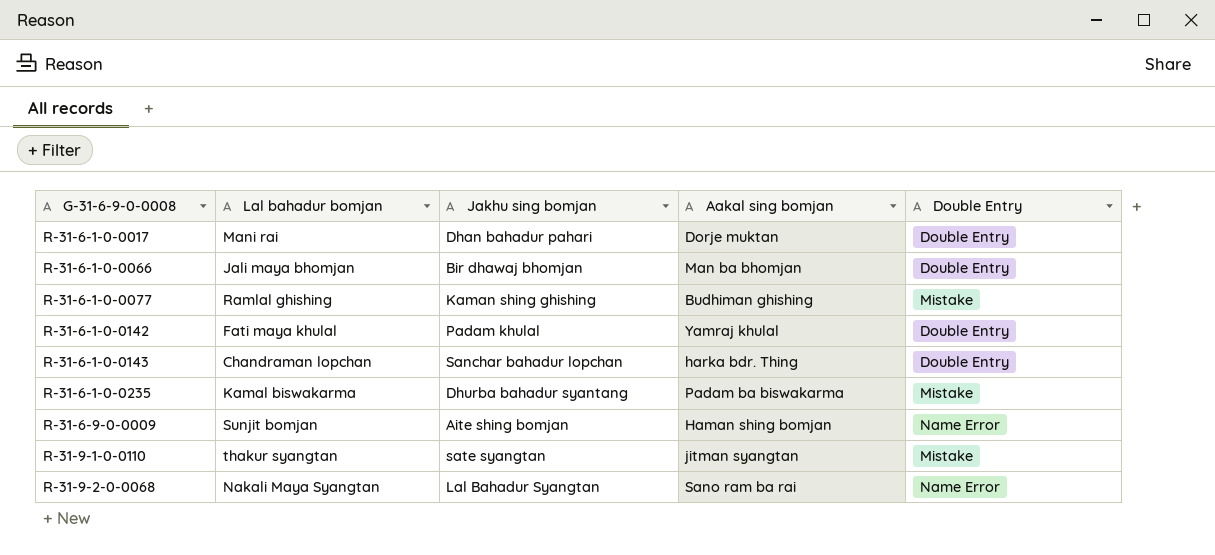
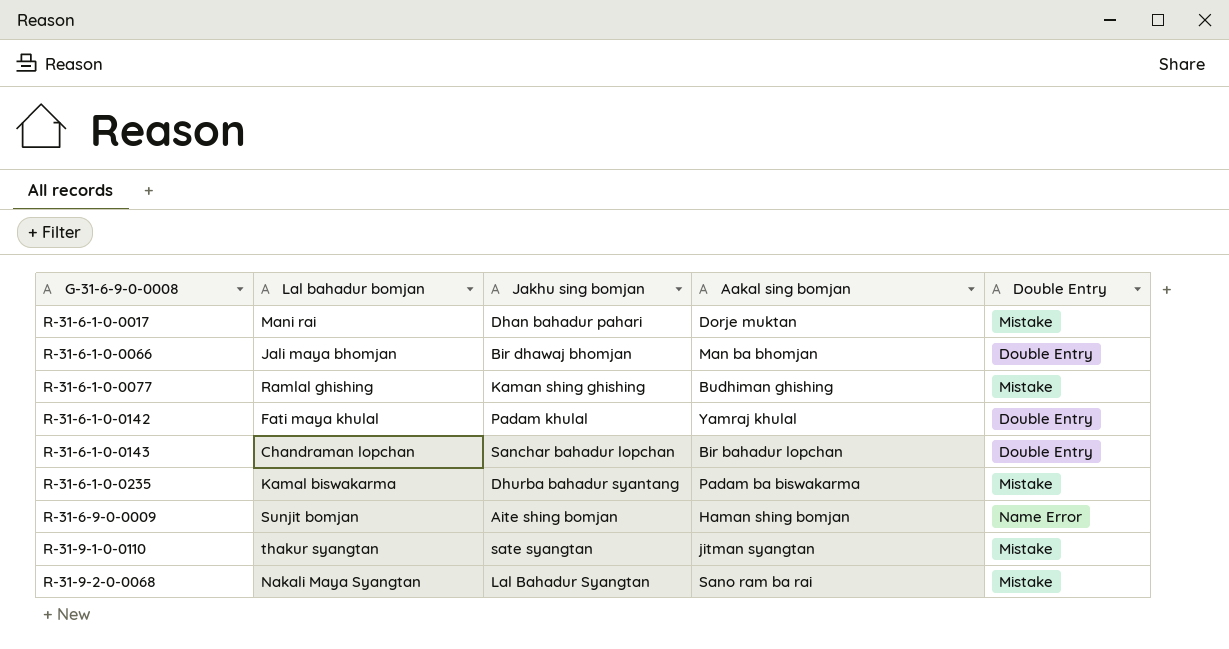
R-31-6-1-0-0017 | Double Entry: Double Entry -> Mistake
R-31-6-1-0-0143 | Aakal sing bomjan: harka bdr. Thing -> Bir bahadur lopchan
R-31-9-2-0-0068 | Double Entry: Name Error -> Mistake

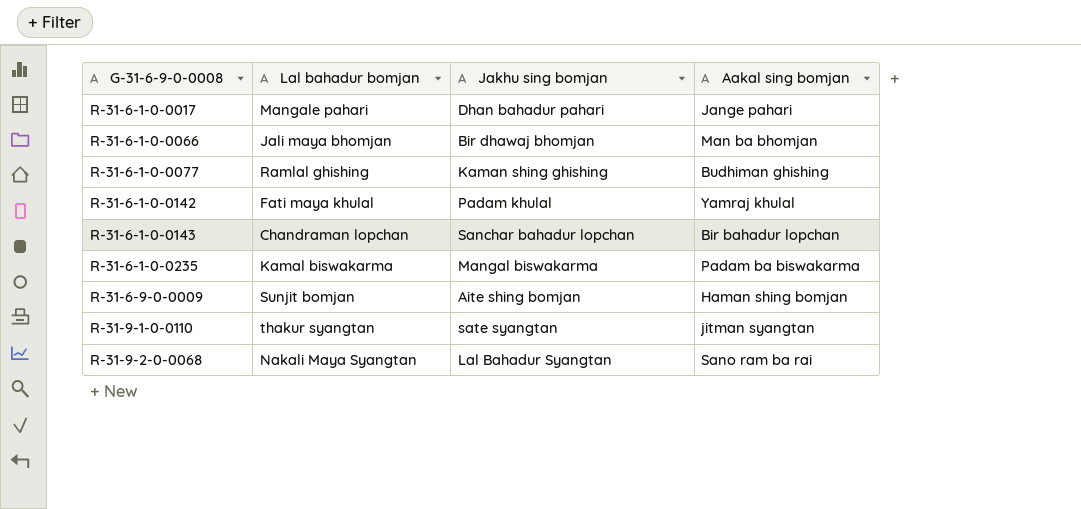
column Double Entry | position: 5 -> none
R-31-6-1-0-0017 | Lal bahadur bomjan: Mani rai -> Mangale pahari
R-31-6-1-0-0017 | Aakal sing bomjan: Dorje muktan -> Jange pahari
R-31-6-1-0-0235 | Jakhu sing bomjan: Dhurba bahadur syantang -> Mangal biswakarma

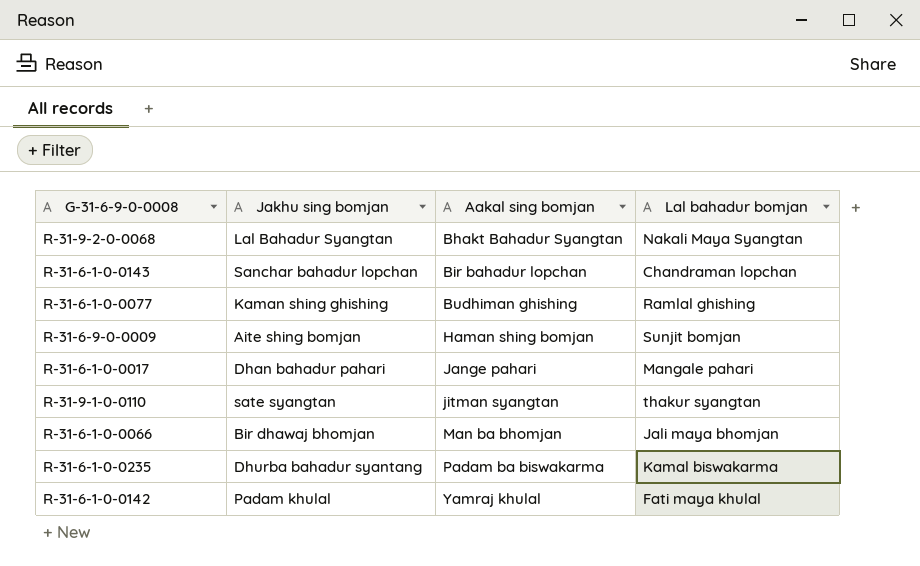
row order: G-31-6-9-0-0008 ascending -> Aakal sing bomjan ascending
column Lal bahadur bomjan | position: 2 -> 4
R-31-9-2-0-0068 | Aakal sing bomjan: Sano ram ba rai -> Bhakt Bahadur Syangtan
R-31-6-1-0-0235 | Jakhu sing bomjan: Mangal biswakarma -> Dhurba bahadur syantang

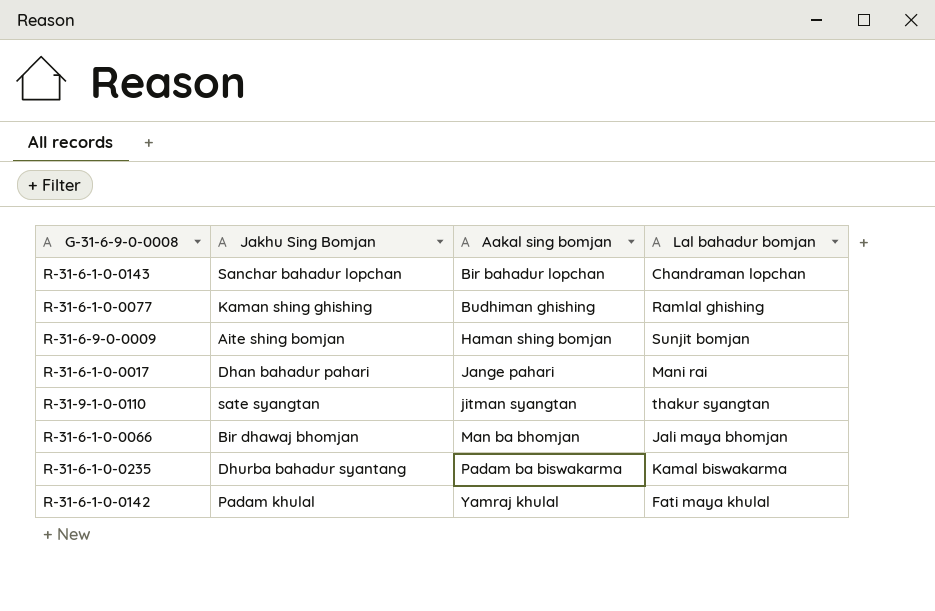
column name: Jakhu sing bomjan -> Jakhu Sing Bomjan
row R-31-9-2-0-0068: Lal Bahadur Syangtan | Bhakt Bahadur Syangtan | Nakali Maya Syangtan -> none
R-31-6-1-0-0017 | Lal bahadur bomjan: Mangale pahari -> Mani rai

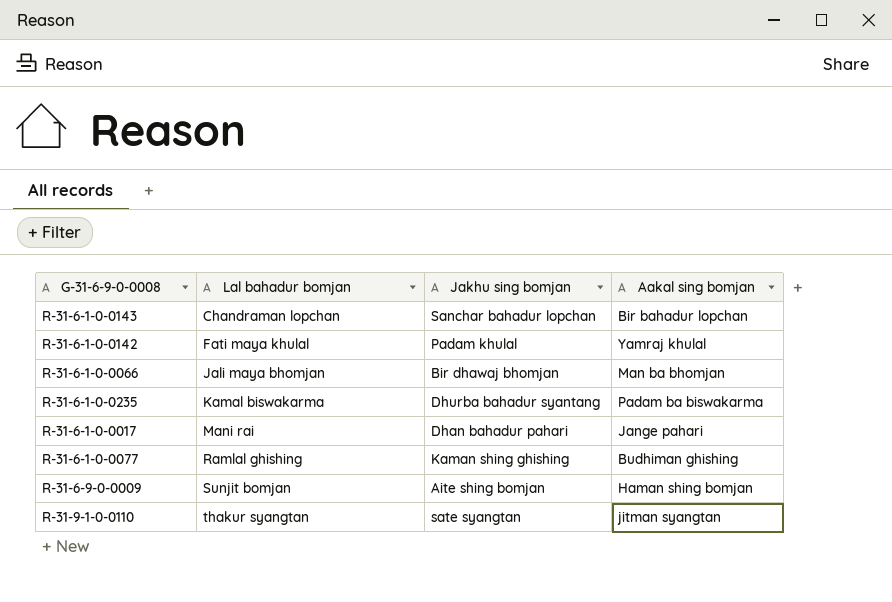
row order: Aakal sing bomjan ascending -> Lal bahadur bomjan ascending
column Lal bahadur bomjan | position: 4 -> 2
column name: Jakhu Sing Bomjan -> Jakhu sing bomjan

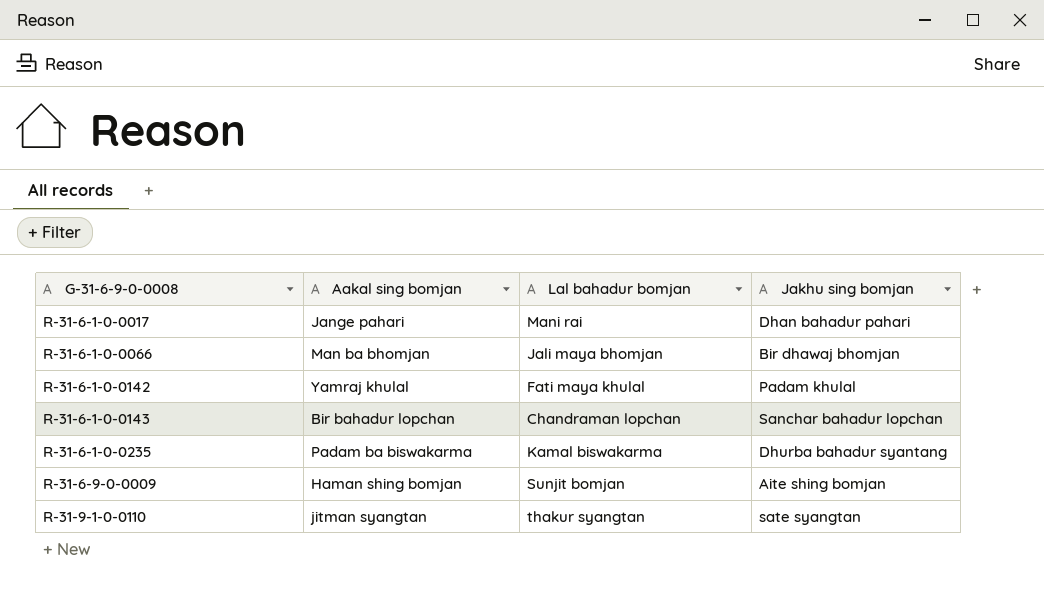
row order: Lal bahadur bomjan ascending -> G-31-6-9-0-0008 ascending
column Aakal sing bomjan | position: 4 -> 2
row R-31-6-1-0-0077: Ramlal ghishing | Kaman shing ghishing | Budhiman ghishing -> none

